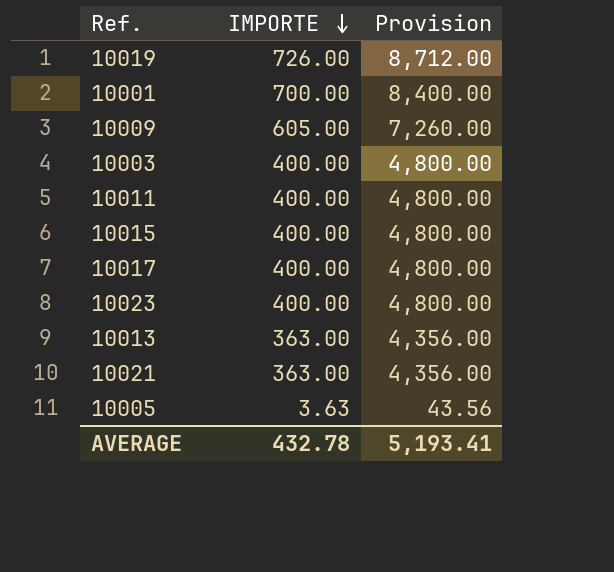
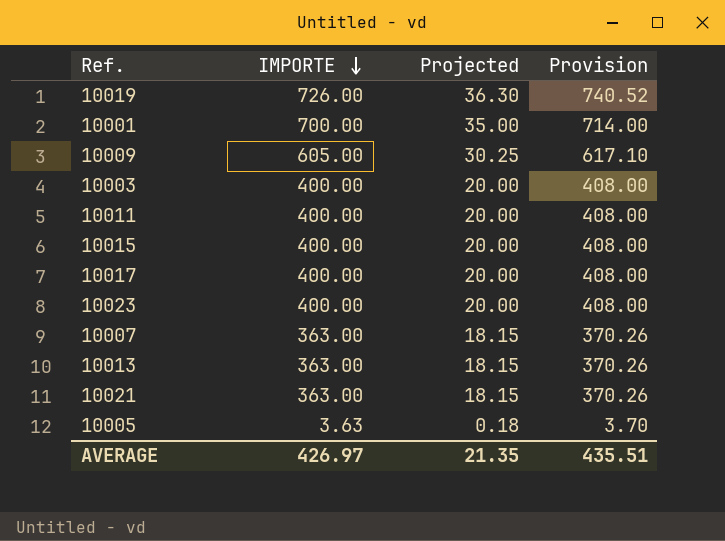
column Projected | formula: none -> [IMPORTE] * 0.05
column Provision | formula: [IMPORTE] * 12 -> [IMPORTE] * 1.02
row 10007: none -> 363.00 | 18.15 | 370.26
AVERAGE | IMPORTE: 432.78 -> 426.97
AVERAGE | Provision: 5,193.41 -> 435.51

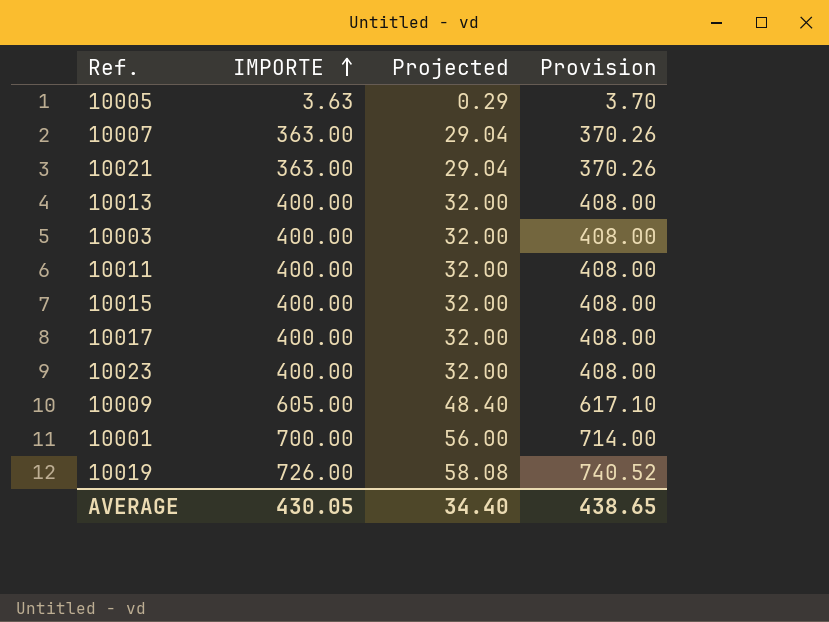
row order: IMPORTE descending -> IMPORTE ascending
column Projected | formula: [IMPORTE] * 0.05 -> [IMPORTE] * 0.08
10013 | IMPORTE: 363.00 -> 400.00
10013 | Provision: 370.26 -> 408.00
AVERAGE | IMPORTE: 426.97 -> 430.05
AVERAGE | Projected: 21.35 -> 34.40
AVERAGE | Provision: 435.51 -> 438.65

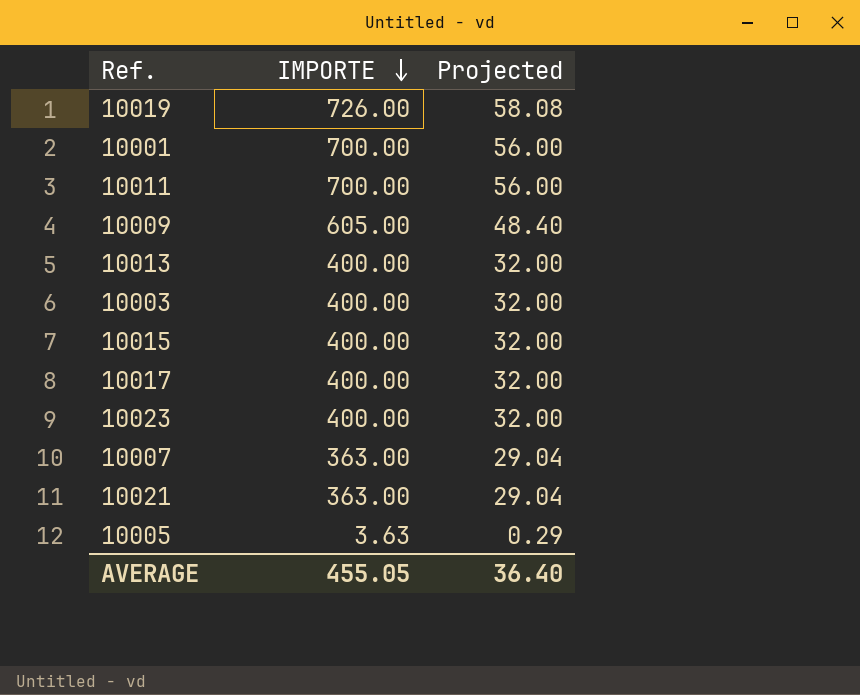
row order: IMPORTE ascending -> IMPORTE descending
column Provision | formula: [IMPORTE] * 1.02 -> none
10011 | IMPORTE: 400.00 -> 700.00
10011 | Projected: 32.00 -> 56.00
AVERAGE | IMPORTE: 430.05 -> 455.05
AVERAGE | Projected: 34.40 -> 36.40

